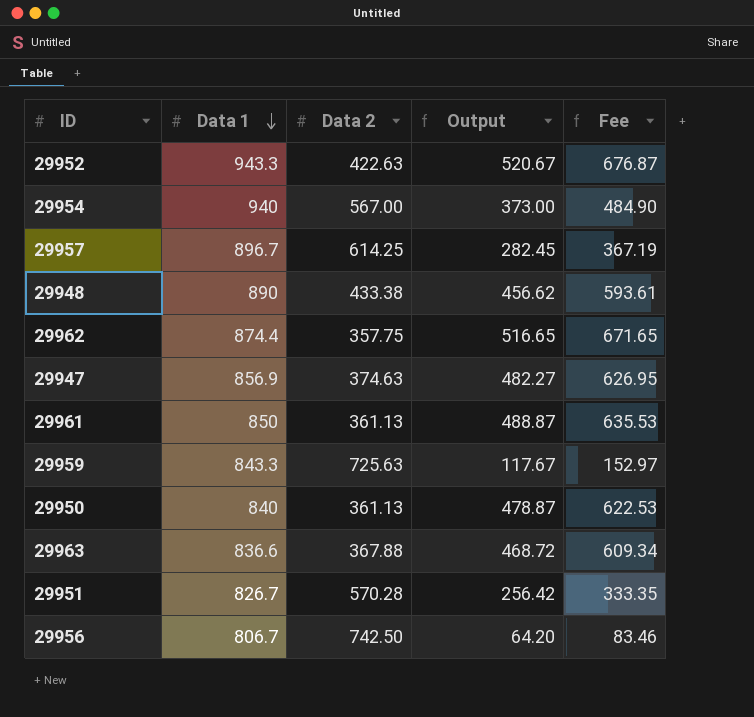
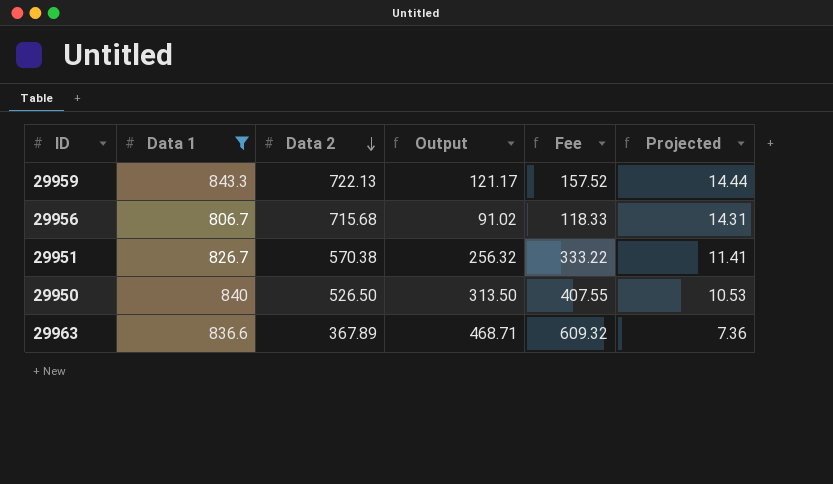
filter: none -> Data 1 <= 843.3
row order: Data 1 descending -> Data 2 descending
column Projected | formula: none -> [Data 2] * 0.02
29959 | Data 2: 725.63 -> 722.13
29959 | Output: 117.67 -> 121.17
29959 | Fee: 152.97 -> 157.52
29956 | Data 2: 742.50 -> 715.68
29956 | Output: 64.20 -> 91.02
29956 | Fee: 83.46 -> 118.33
29951 | Data 2: 570.28 -> 570.38
29951 | Output: 256.42 -> 256.32
29951 | Fee: 333.35 -> 333.22
29950 | Data 2: 361.13 -> 526.50
29950 | Output: 478.87 -> 313.50
29950 | Fee: 622.53 -> 407.55
29963 | Data 2: 367.88 -> 367.89
29963 | Output: 468.72 -> 468.71
29963 | Fee: 609.34 -> 609.32

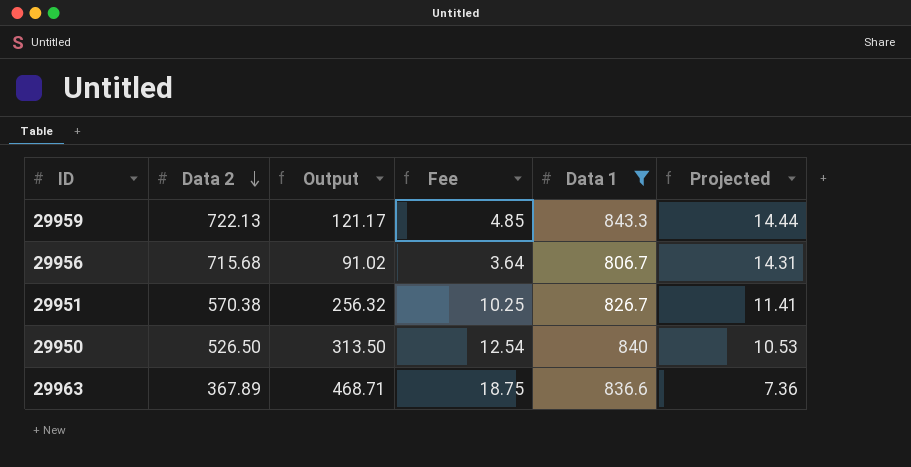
column Fee | formula: [Output] * 1.3 -> [Output] * 0.04
column Data 1 | position: 2 -> 5

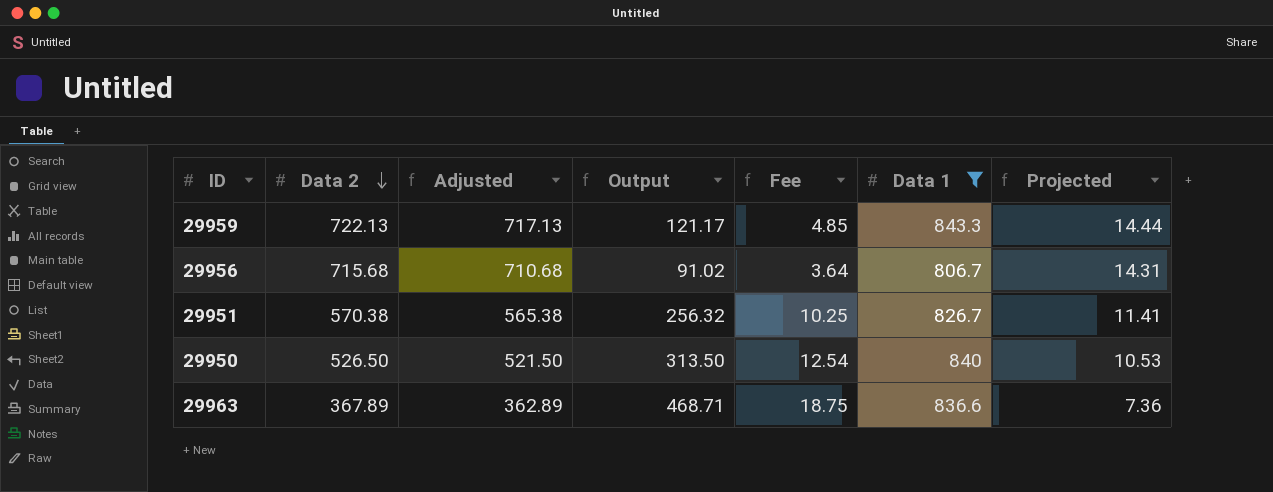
column Adjusted | formula: none -> [Data 2] - 5

